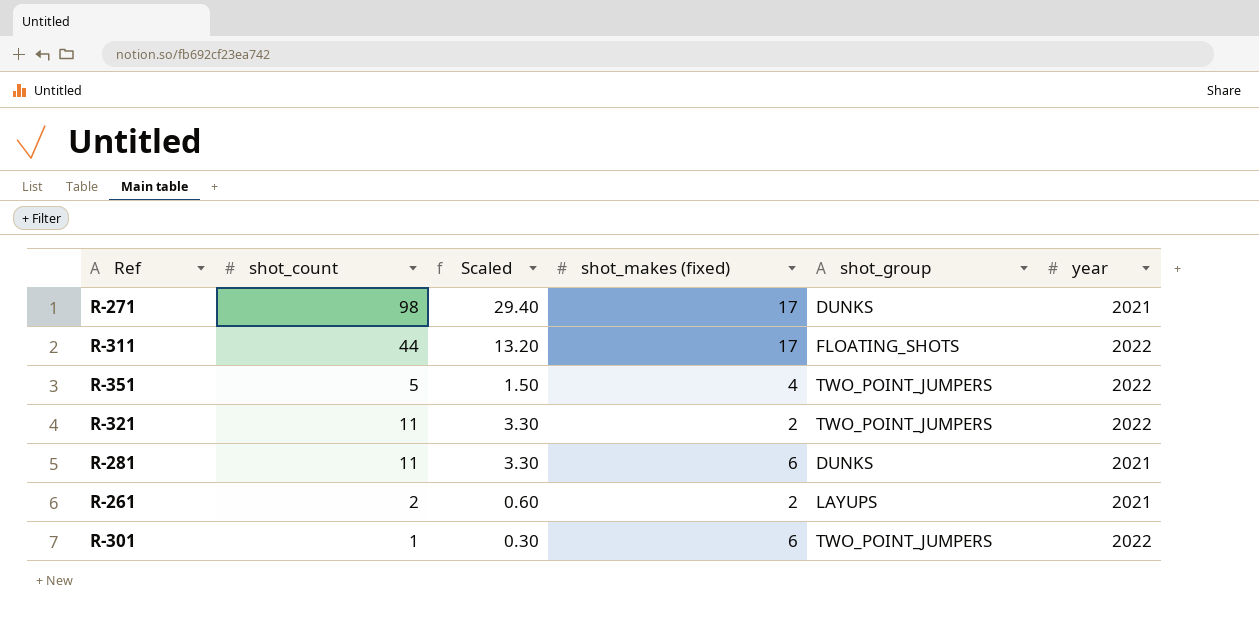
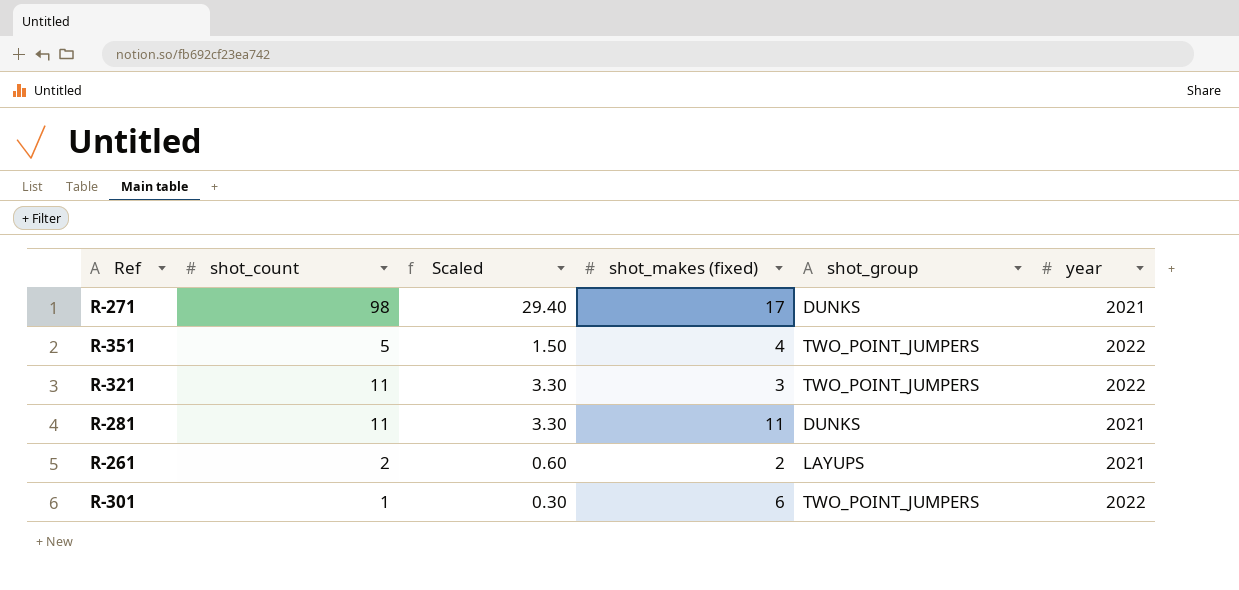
row R-311: 44 | 13.20 | 17 | FLOATING_SHOTS | 2022 -> none
R-321 | shot_makes (fixed): 2 -> 3
R-281 | shot_makes (fixed): 6 -> 11

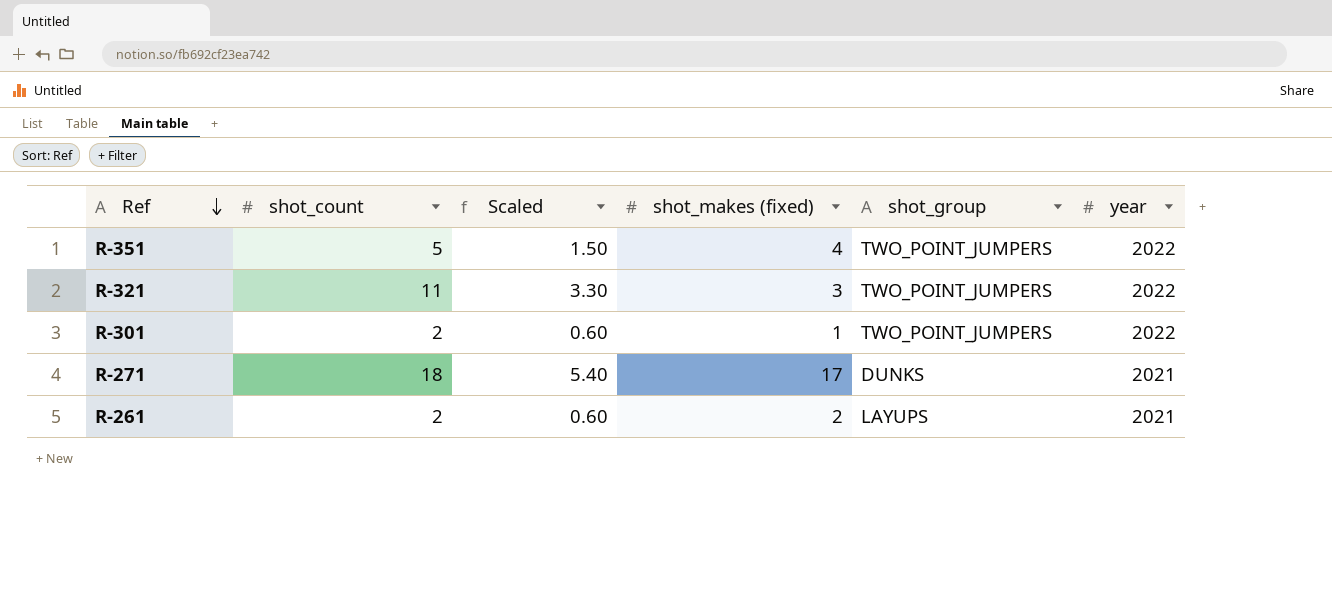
row order: none -> Ref descending
row R-281: 11 | 3.30 | 11 | DUNKS | 2021 -> none
R-301 | shot_count: 1 -> 2
R-301 | Scaled: 0.30 -> 0.60
R-301 | shot_makes (fixed): 6 -> 1
R-271 | shot_count: 98 -> 18
R-271 | Scaled: 29.40 -> 5.40

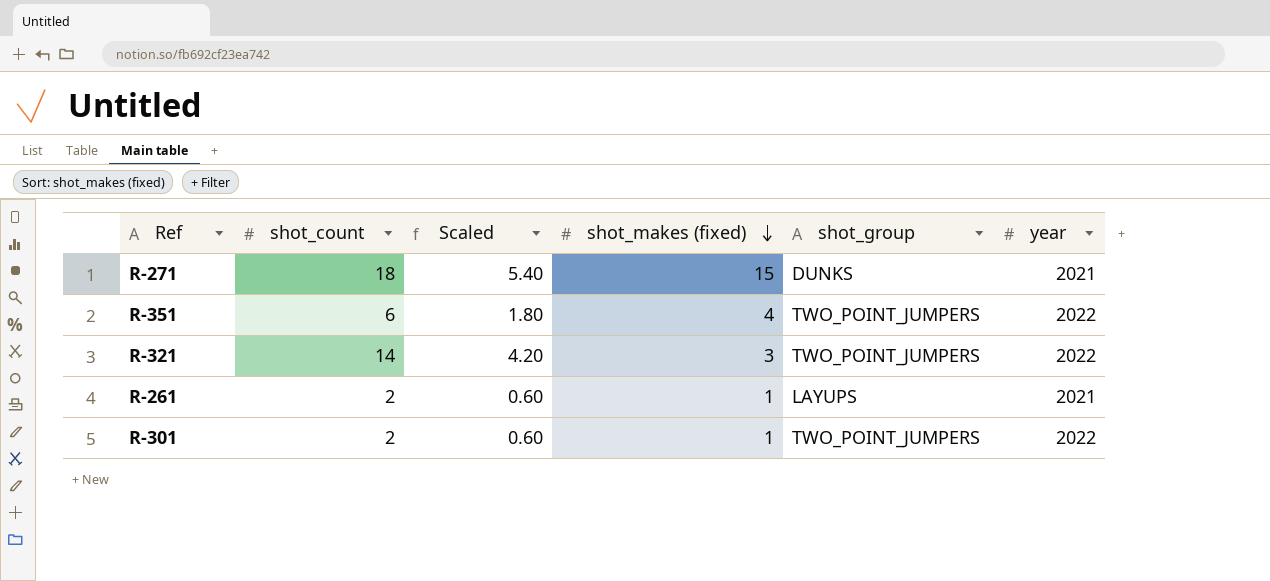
row order: Ref descending -> shot_makes (fixed) descending
R-271 | shot_makes (fixed): 17 -> 15
R-351 | shot_count: 5 -> 6
R-351 | Scaled: 1.50 -> 1.80
R-321 | shot_count: 11 -> 14
R-321 | Scaled: 3.30 -> 4.20
R-261 | shot_makes (fixed): 2 -> 1

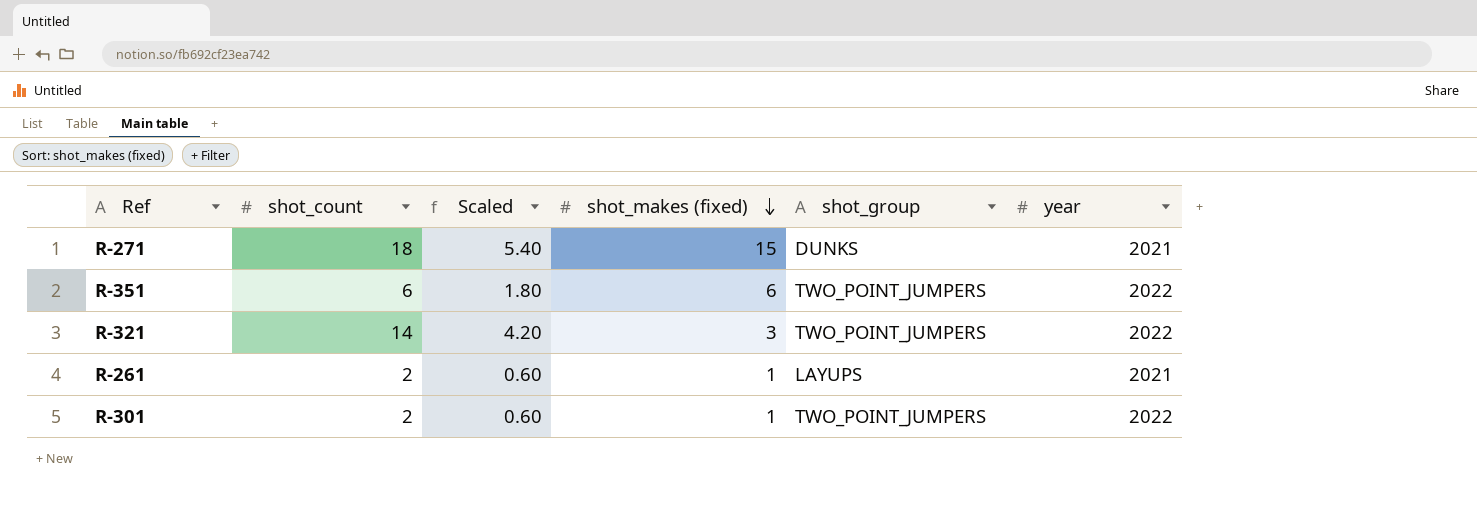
R-351 | shot_makes (fixed): 4 -> 6

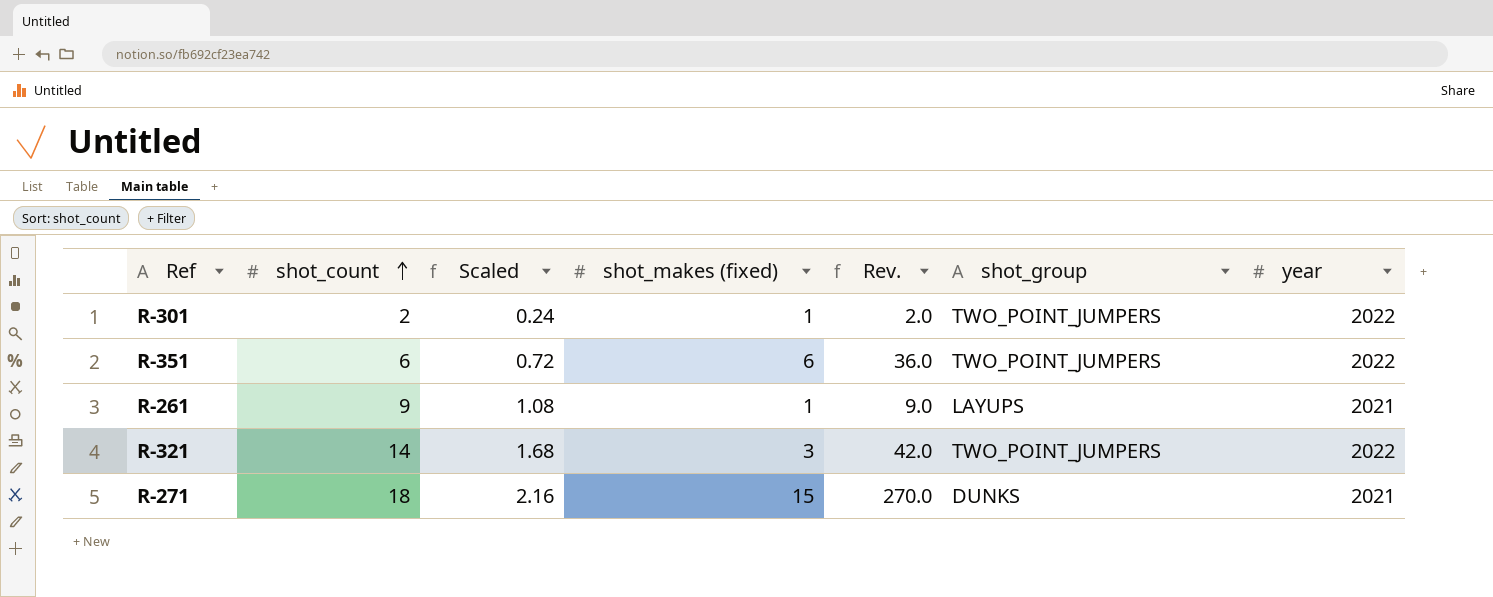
row order: shot_makes (fixed) descending -> shot_count ascending
column Scaled | formula: [shot_count] * 0.3 -> [shot_count] * 0.12
column Rev. | formula: none -> [shot_count] * [shot_makes (fixed)]
R-261 | shot_count: 2 -> 9

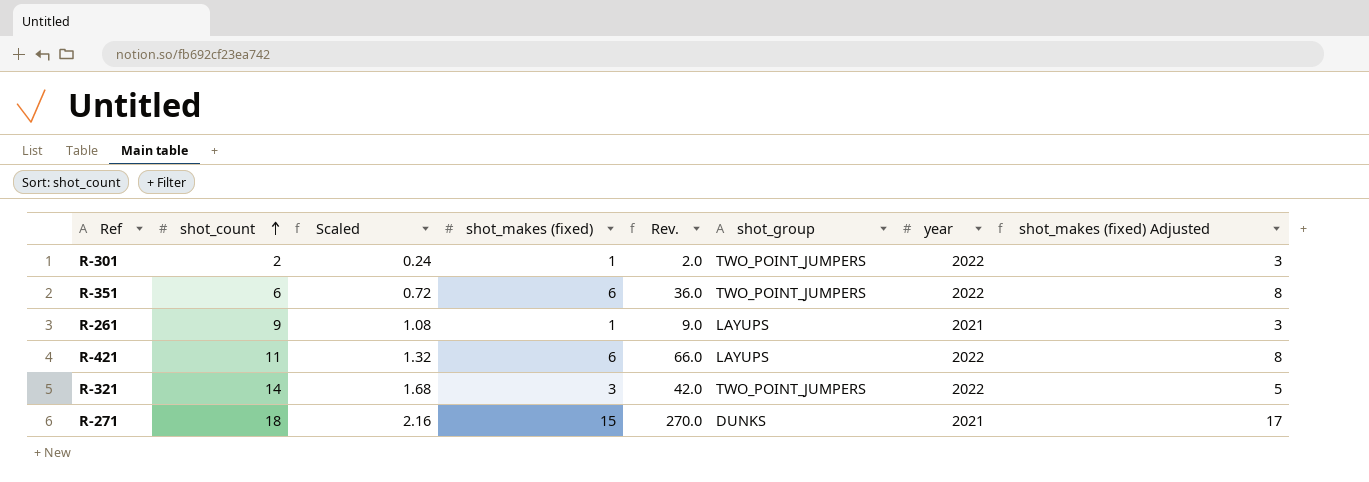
column shot_makes (fixed) Adjusted | formula: none -> [shot_makes (fixed)] + 2
row R-421: none -> 11 | 1.32 | 6 | 66.0 | LAYUPS | 2022 | 8

